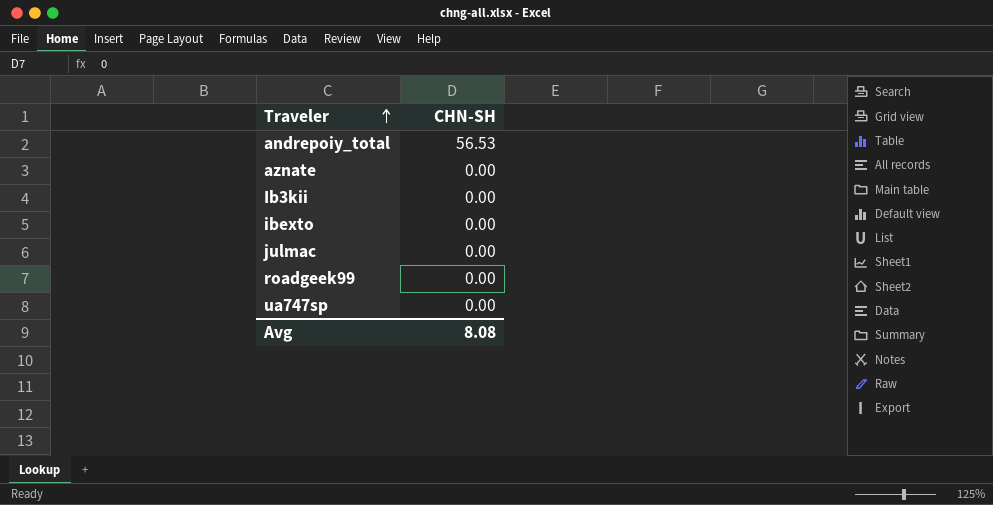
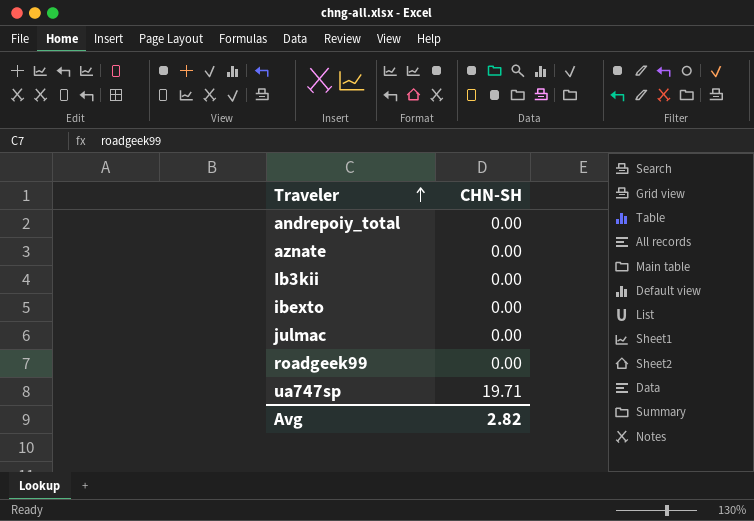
andrepoiy_total | CHN-SH: 56.53 -> 0.00
ua747sp | CHN-SH: 0.00 -> 19.71
Avg | CHN-SH: 8.08 -> 2.82

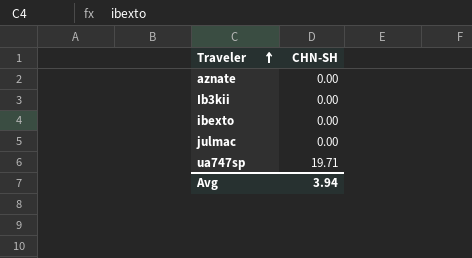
row andrepoiy_total: 0.00 -> none
row roadgeek99: 0.00 -> none
Avg | CHN-SH: 2.82 -> 3.94

